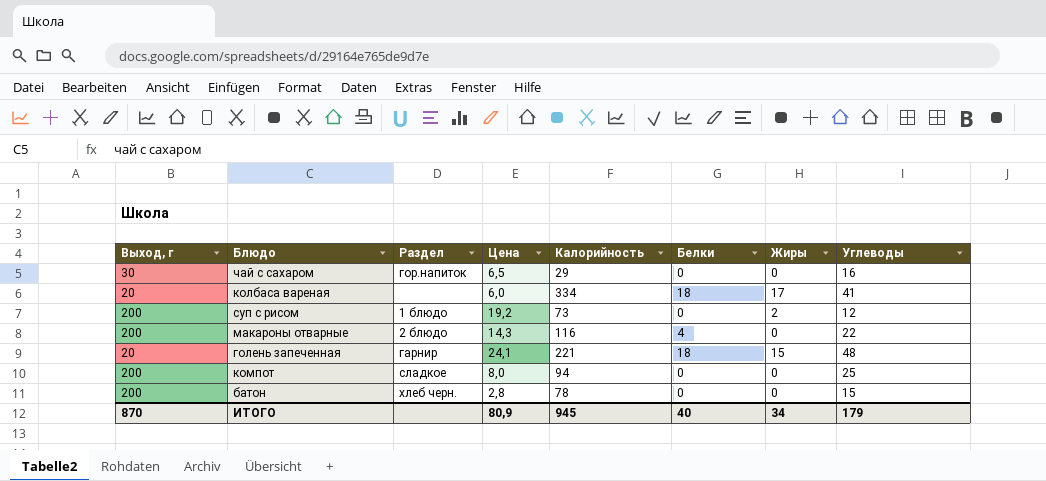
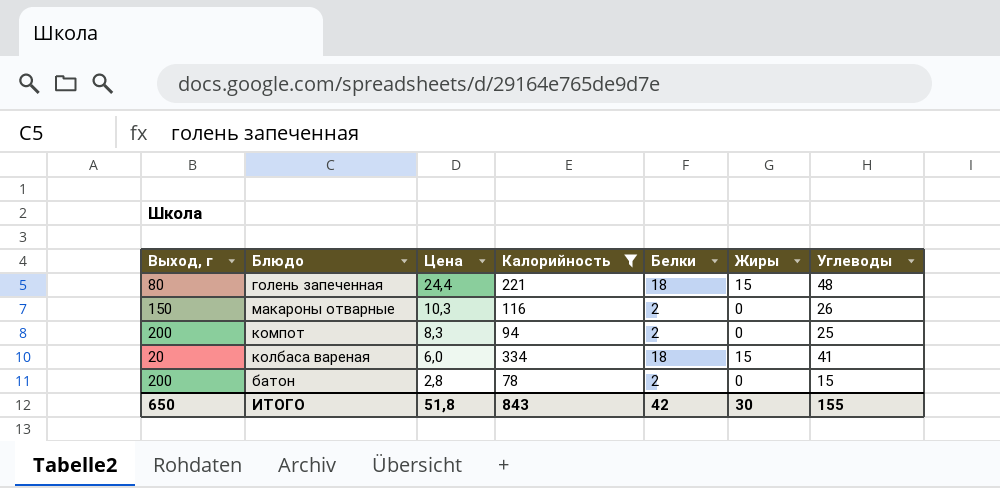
filter: none -> Калорийность >= 78
row order: none -> Цена descending
column Раздел | position: 3 -> none
голень запеченная | Выход, г: 20 -> 80
голень запеченная | Цена: 24,1 -> 24,4
макароны отварные | Выход, г: 200 -> 150
макароны отварные | Цена: 14,3 -> 10,3
макароны отварные | Белки: 4 -> 2
макароны отварные | Углеводы: 22 -> 26
компот | Цена: 8,0 -> 8,3
компот | Белки: 0 -> 2
колбаса вареная | Жиры: 17 -> 15
батон | Белки: 0 -> 2
ИТОГО | Выход, г: 870 -> 650
ИТОГО | Цена: 80,9 -> 51,8
ИТОГО | Калорийность: 945 -> 843
ИТОГО | Белки: 40 -> 42
ИТОГО | Жиры: 34 -> 30
ИТОГО | Углеводы: 179 -> 155

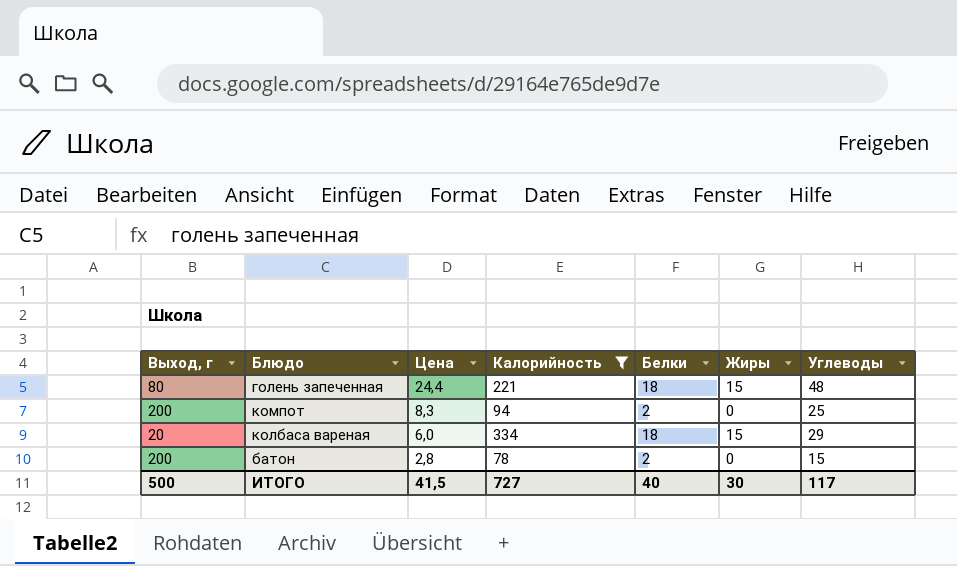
row макароны отварные: 150 | 10,3 | 116 | 2 | 0 | 26 -> none
колбаса вареная | Углеводы: 41 -> 29
ИТОГО | Выход, г: 650 -> 500
ИТОГО | Цена: 51,8 -> 41,5
ИТОГО | Калорийность: 843 -> 727
ИТОГО | Белки: 42 -> 40
ИТОГО | Углеводы: 155 -> 117

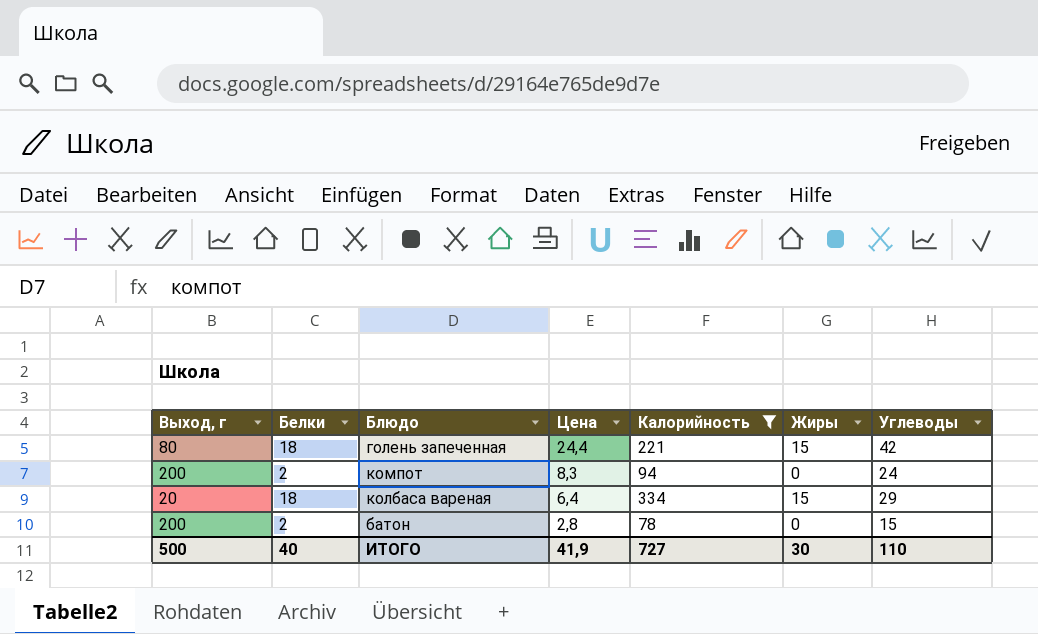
column Белки | position: 5 -> 2
голень запеченная | Углеводы: 48 -> 42
компот | Углеводы: 25 -> 24
колбаса вареная | Цена: 6,0 -> 6,4
ИТОГО | Цена: 41,5 -> 41,9
ИТОГО | Углеводы: 117 -> 110

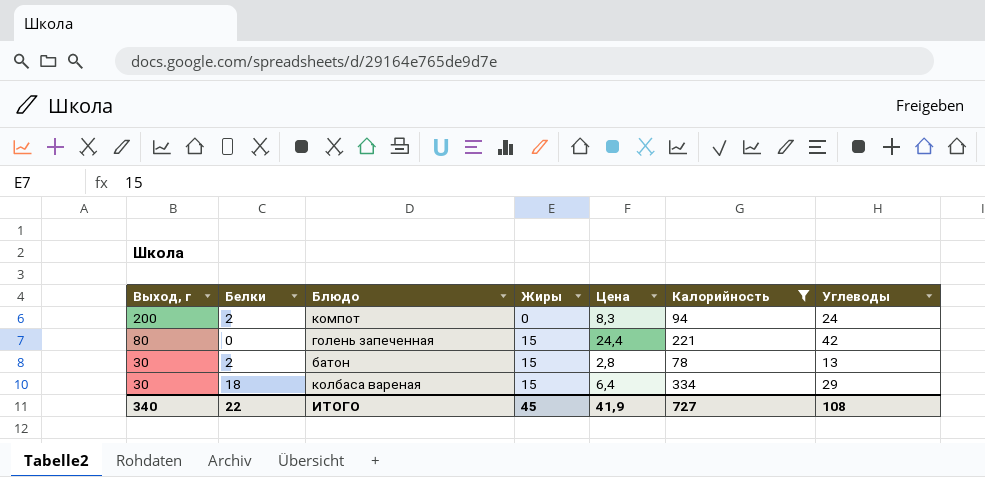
row order: Цена descending -> Выход, г descending
column Жиры | position: 6 -> 4
голень запеченная | Белки: 18 -> 0
батон | Выход, г: 200 -> 30
батон | Жиры: 0 -> 15
батон | Углеводы: 15 -> 13
колбаса вареная | Выход, г: 20 -> 30
ИТОГО | Выход, г: 500 -> 340
ИТОГО | Белки: 40 -> 22
ИТОГО | Жиры: 30 -> 45
ИТОГО | Углеводы: 110 -> 108

